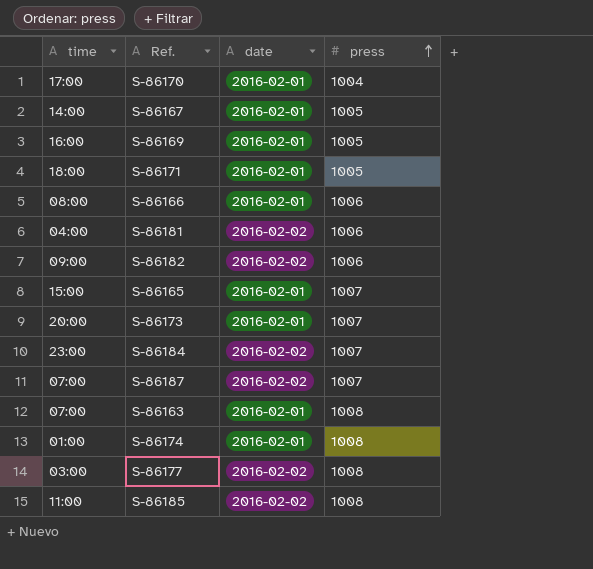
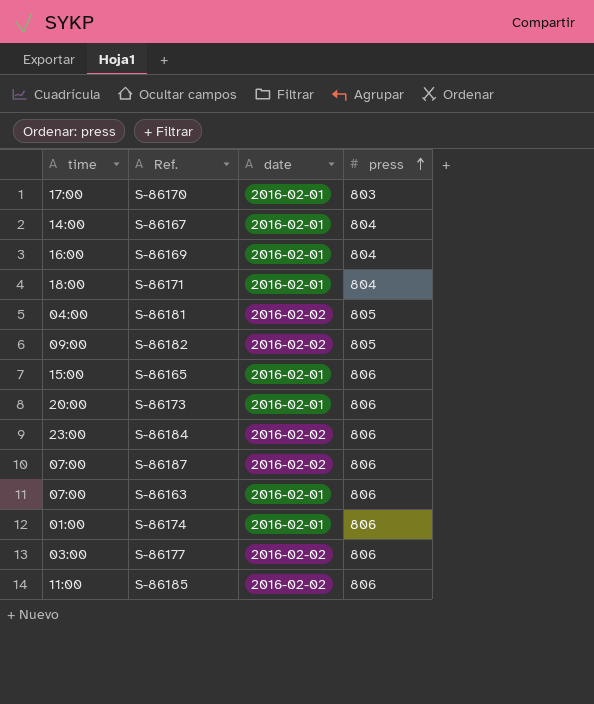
row S-86166: 08:00 | 2016-02-01 | 1006 -> none
S-86170 | press: 1004 -> 803
S-86167 | press: 1005 -> 804
S-86169 | press: 1005 -> 804
S-86171 | press: 1005 -> 804
S-86181 | press: 1006 -> 805
S-86182 | press: 1006 -> 805
S-86165 | press: 1007 -> 806
S-86173 | press: 1007 -> 806
S-86184 | press: 1007 -> 806
S-86187 | press: 1007 -> 806
S-86163 | press: 1008 -> 806
S-86174 | press: 1008 -> 806
S-86177 | press: 1008 -> 806
S-86185 | press: 1008 -> 806

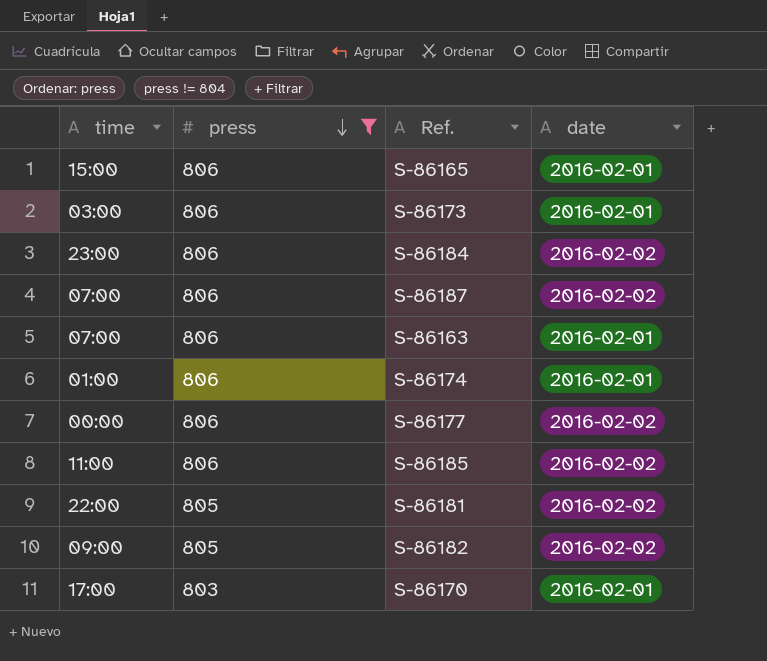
filter: none -> press != 804
row order: press ascending -> press descending
column press | position: 4 -> 2
S-86173 | time: 20:00 -> 03:00
S-86177 | time: 03:00 -> 00:00
S-86181 | time: 04:00 -> 22:00

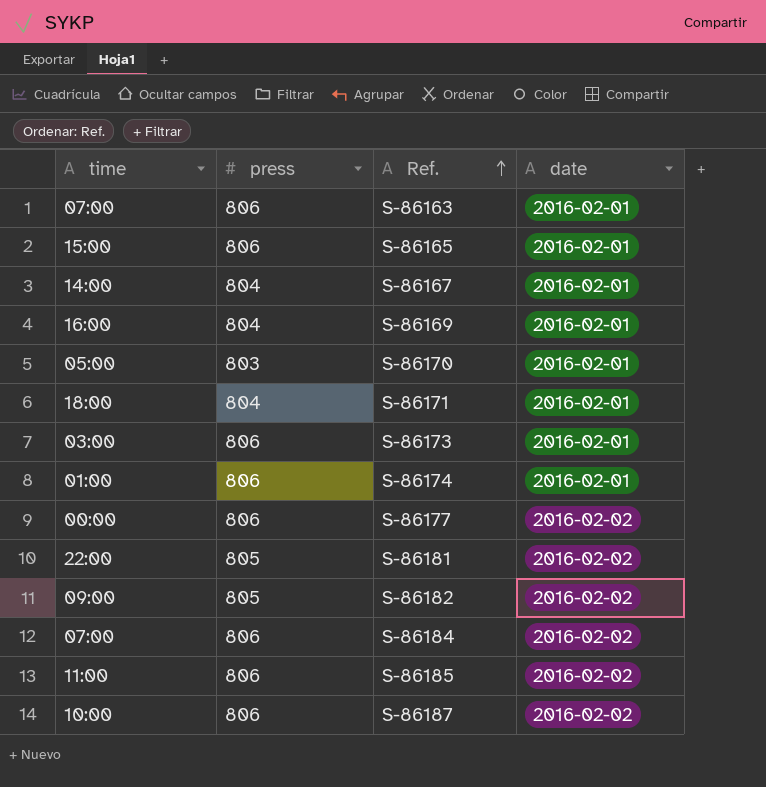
filter: press != 804 -> none
row order: press descending -> Ref. ascending
S-86170 | time: 17:00 -> 05:00
S-86184 | time: 23:00 -> 07:00
S-86187 | time: 07:00 -> 10:00

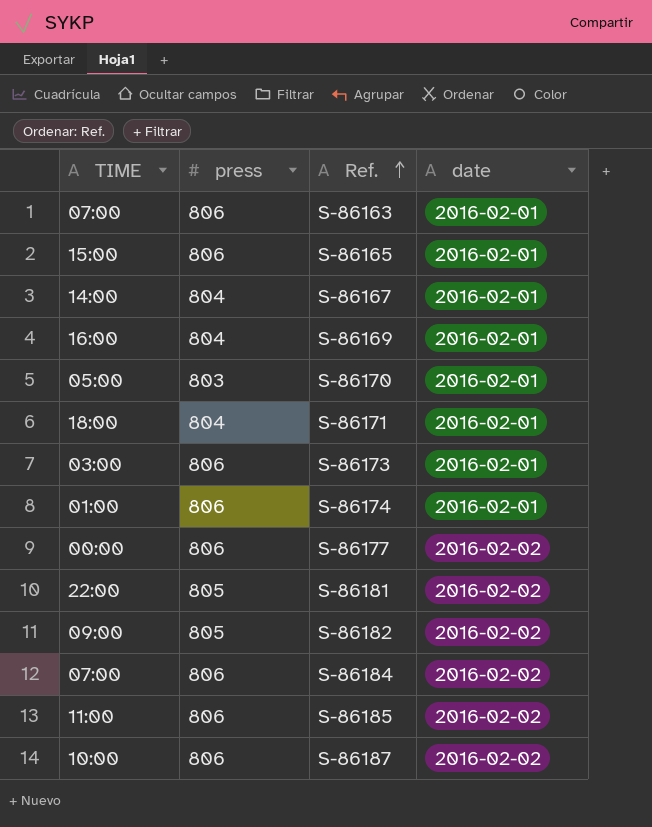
column name: time -> TIME

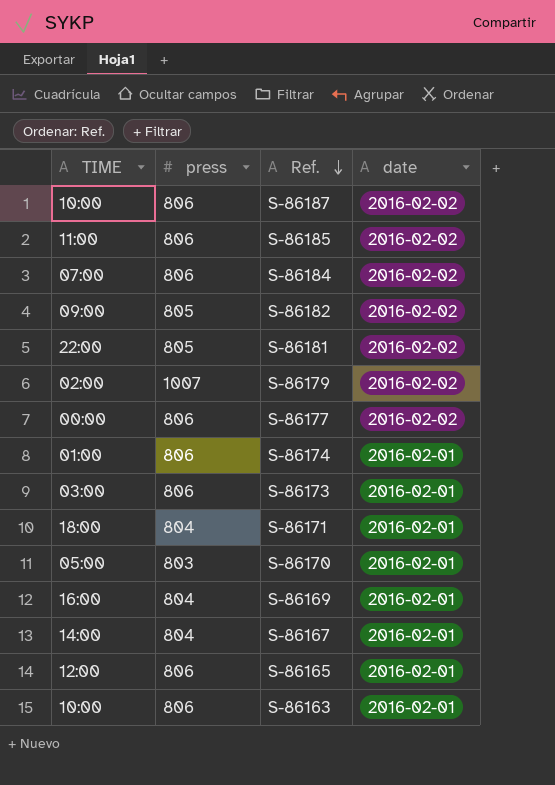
row order: Ref. ascending -> Ref. descending
row S-86179: none -> 02:00 | 1007 | 2016-02-02
S-86165 | TIME: 15:00 -> 12:00
S-86163 | TIME: 07:00 -> 10:00

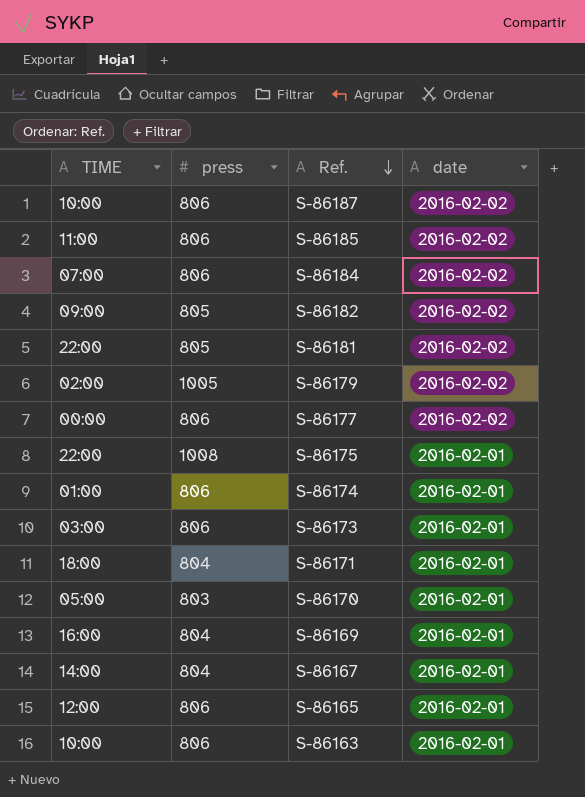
S-86179 | press: 1007 -> 1005
row S-86175: none -> 22:00 | 1008 | 2016-02-01

